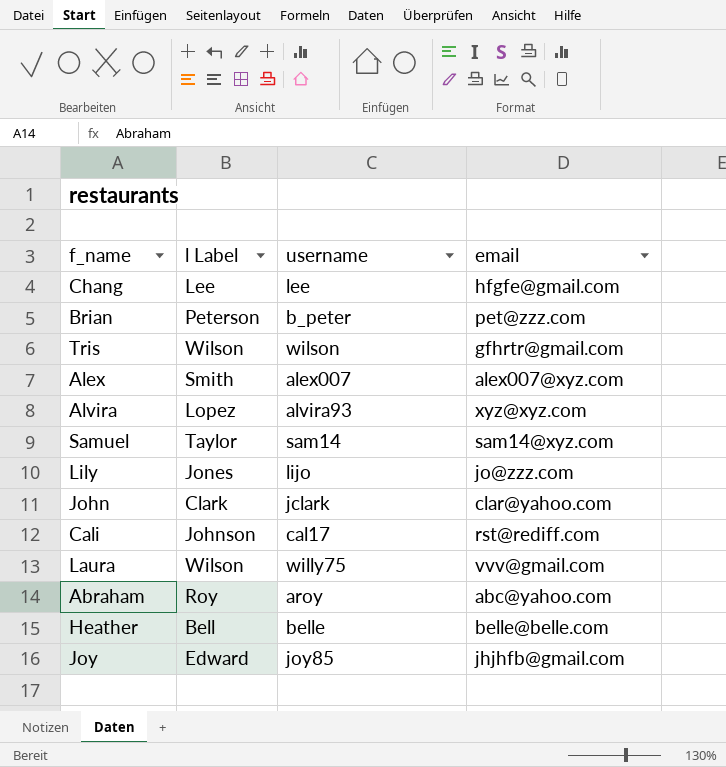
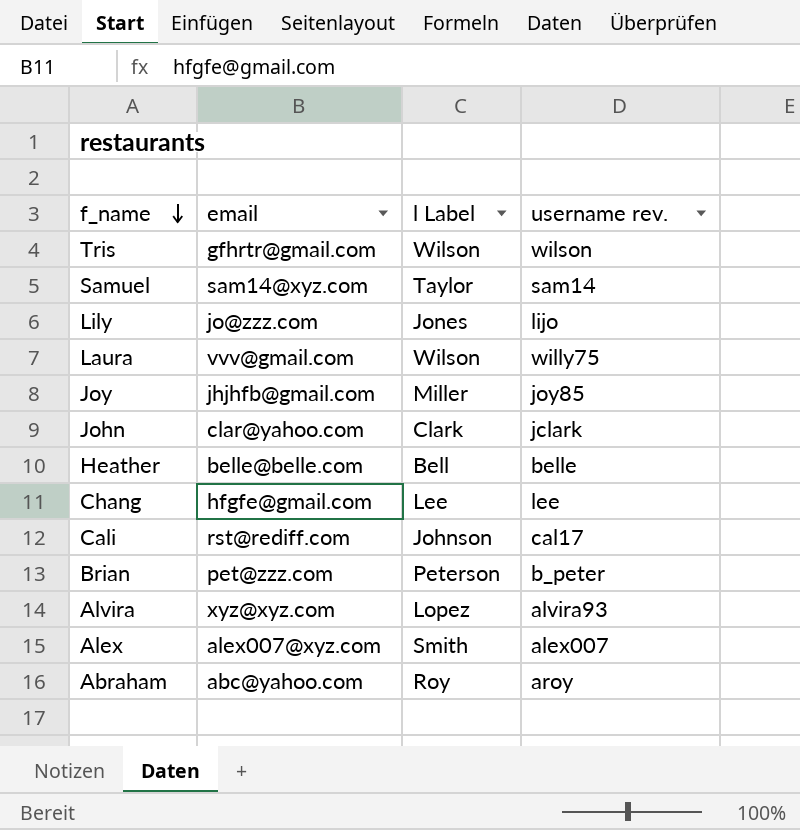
row order: none -> f_name descending
column email | position: 4 -> 2
column name: username -> username rev.
Joy | l Label: Edward -> Miller

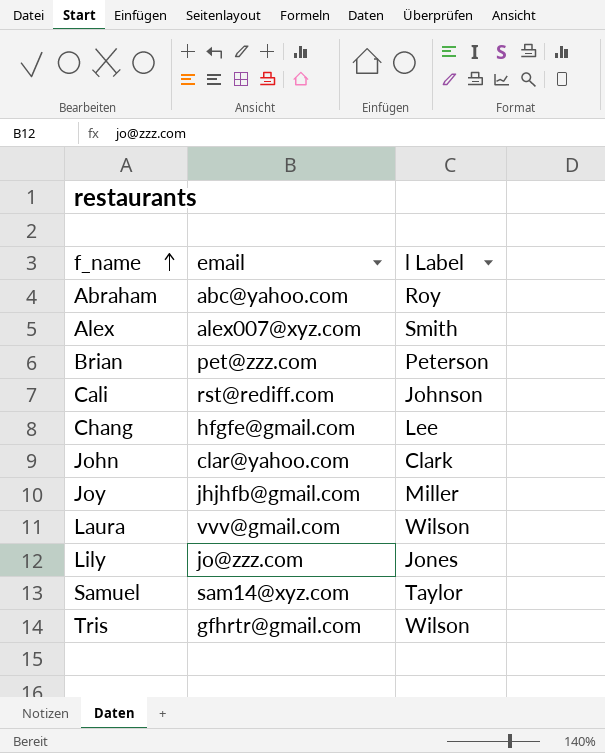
row order: f_name descending -> f_name ascending
column username rev. | position: 4 -> none
row Heather: belle@belle.com | Bell | belle -> none
row Alvira: xyz@xyz.com | Lopez | alvira93 -> none

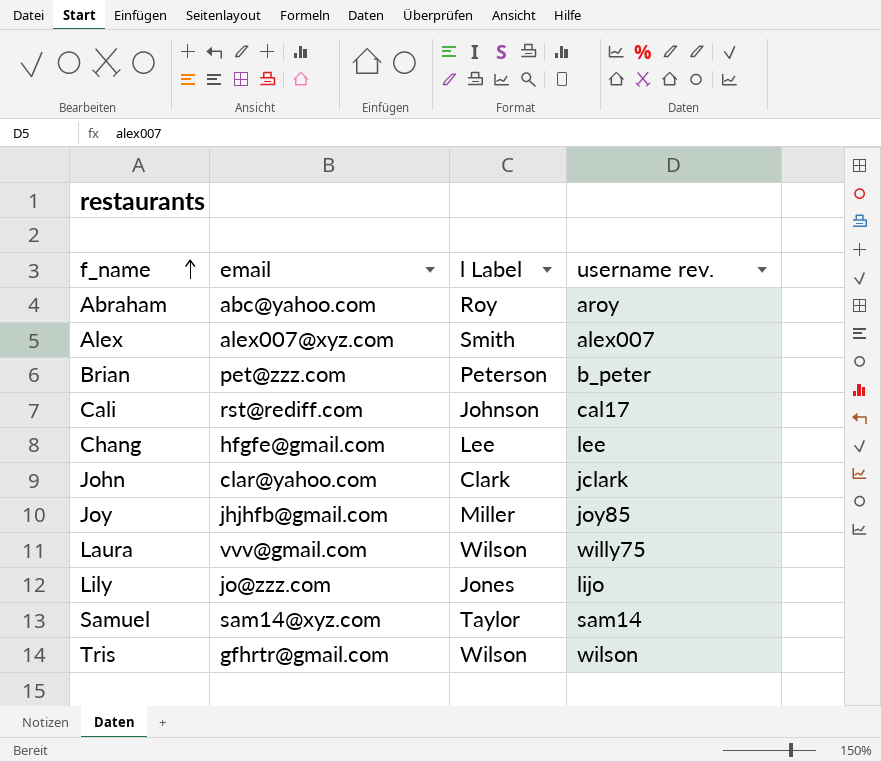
column username rev. | position: none -> 4

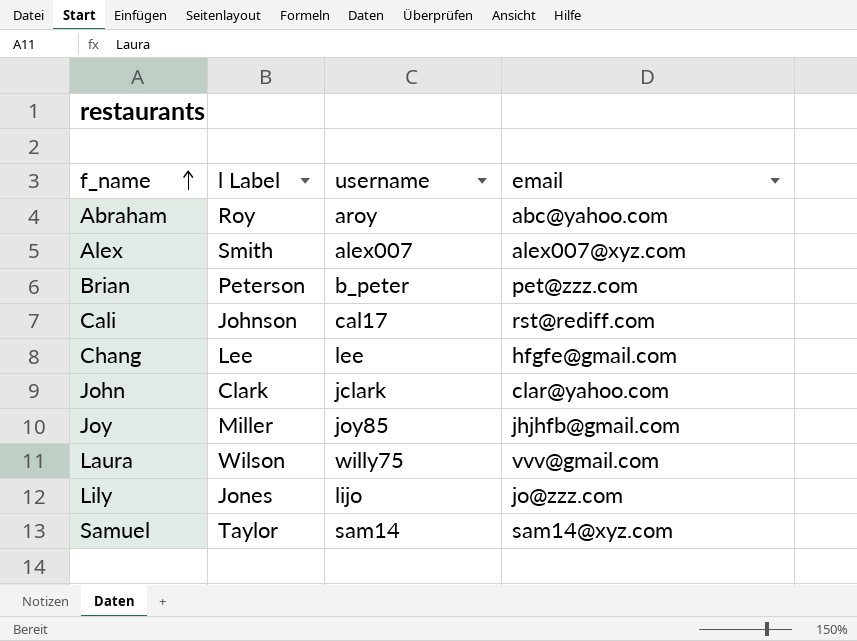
column name: username rev. -> username
column email | position: 2 -> 4
row Tris: gfhrtr@gmail.com | Wilson | wilson -> none

